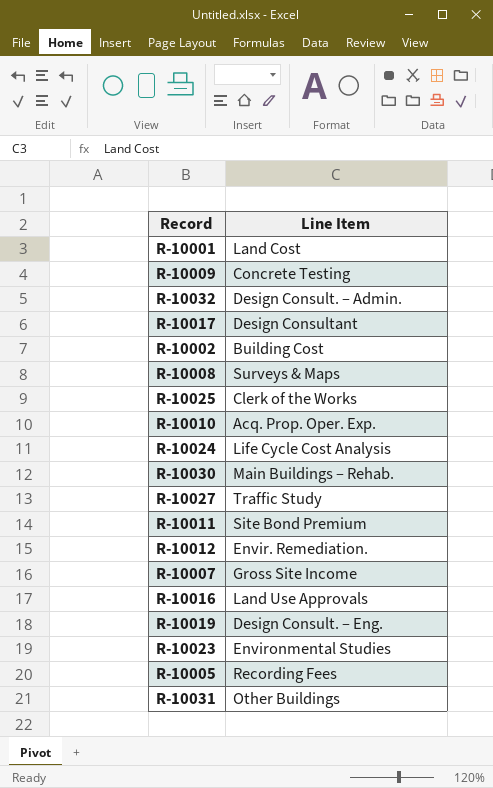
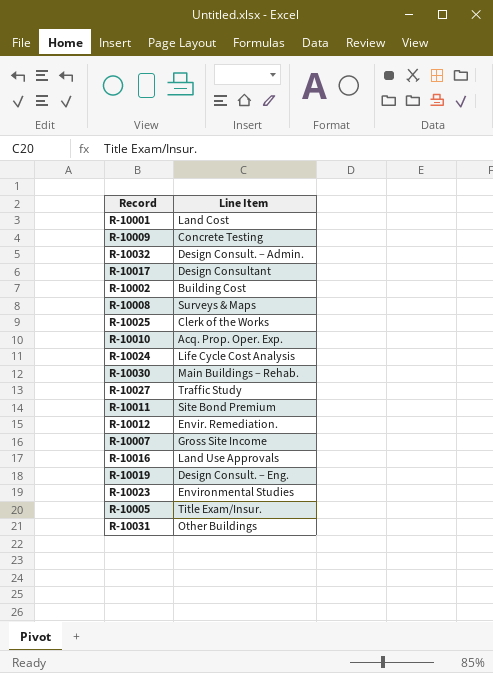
R-10005 | Line Item: Recording Fees -> Title Exam/Insur.

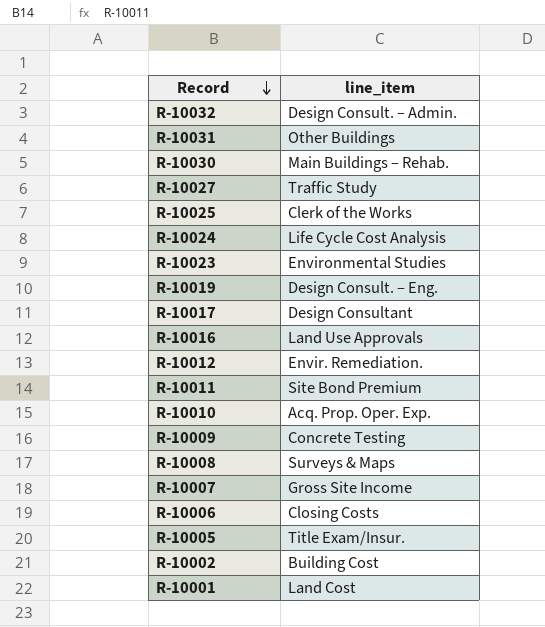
row order: none -> Record descending
column name: Line Item -> line_item
row R-10006: none -> Closing Costs

